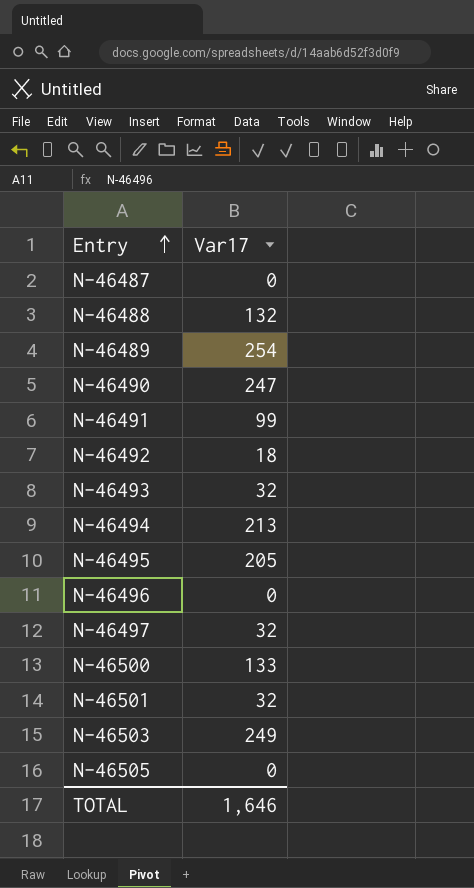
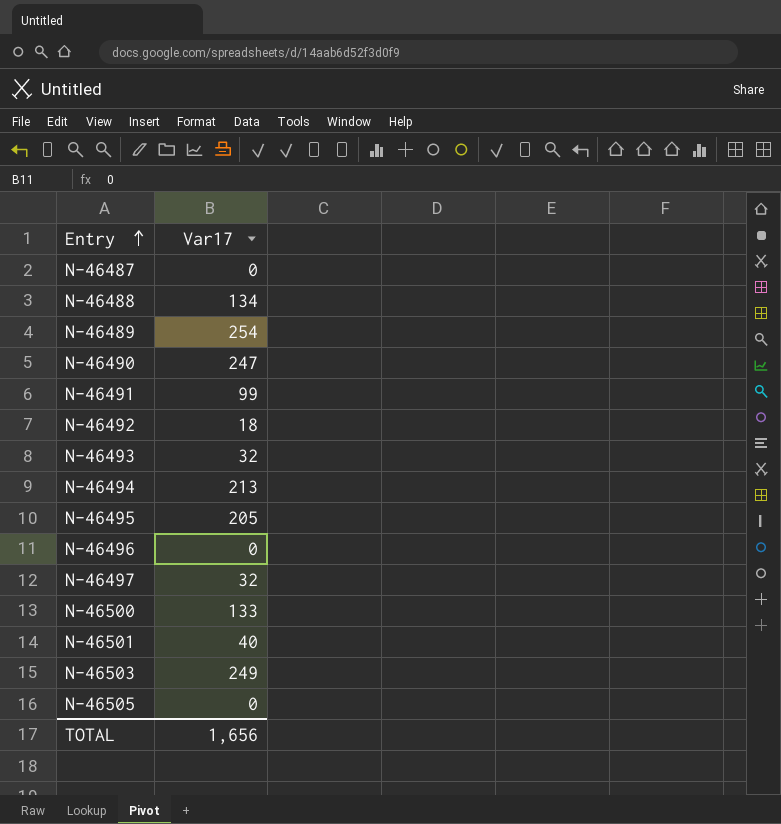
N-46488 | Var17: 132 -> 134
N-46501 | Var17: 32 -> 40
TOTAL | Var17: 1,646 -> 1,656

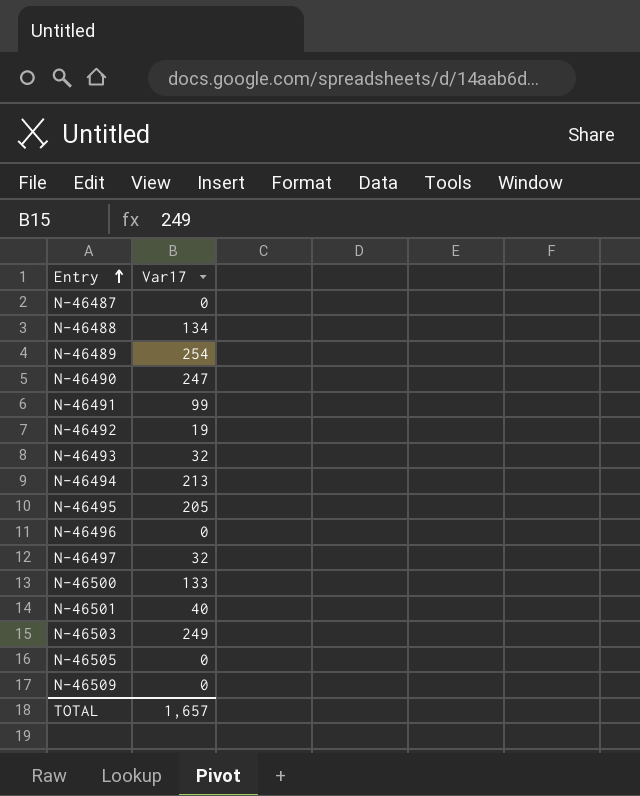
N-46492 | Var17: 18 -> 19
row N-46509: none -> 0
TOTAL | Var17: 1,656 -> 1,657

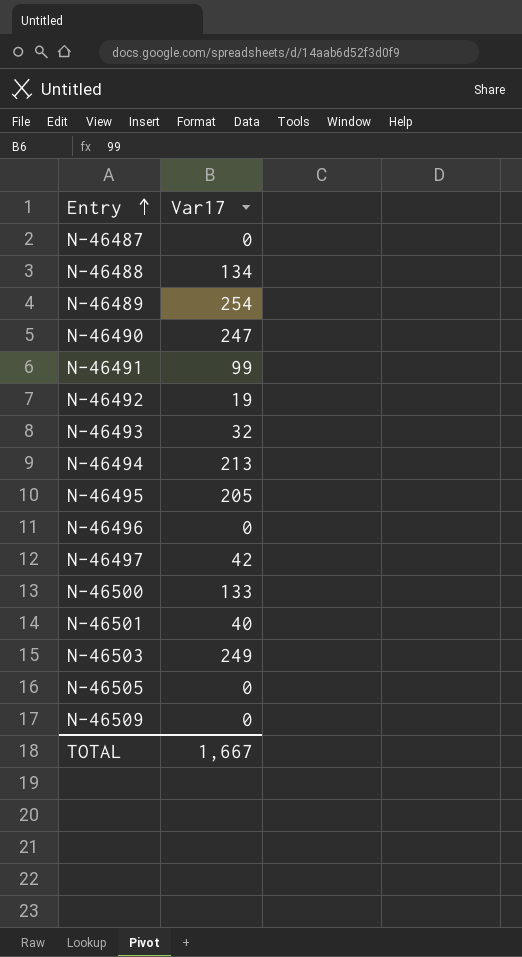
N-46497 | Var17: 32 -> 42
TOTAL | Var17: 1,657 -> 1,667

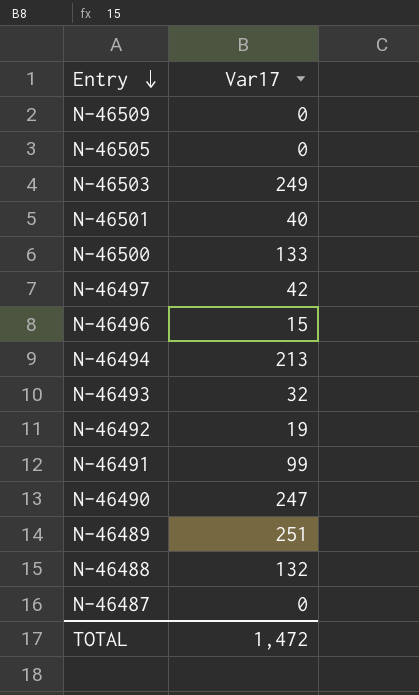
row order: Entry ascending -> Entry descending
row N-46495: 205 -> none
N-46496 | Var17: 0 -> 15
N-46489 | Var17: 254 -> 251
N-46488 | Var17: 134 -> 132
TOTAL | Var17: 1,667 -> 1,472

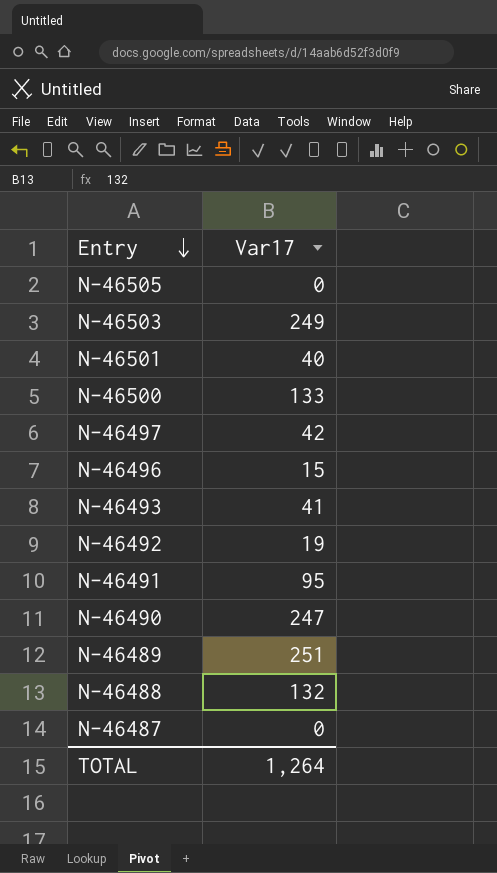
row N-46509: 0 -> none
row N-46494: 213 -> none
N-46493 | Var17: 32 -> 41
N-46491 | Var17: 99 -> 95
TOTAL | Var17: 1,472 -> 1,264

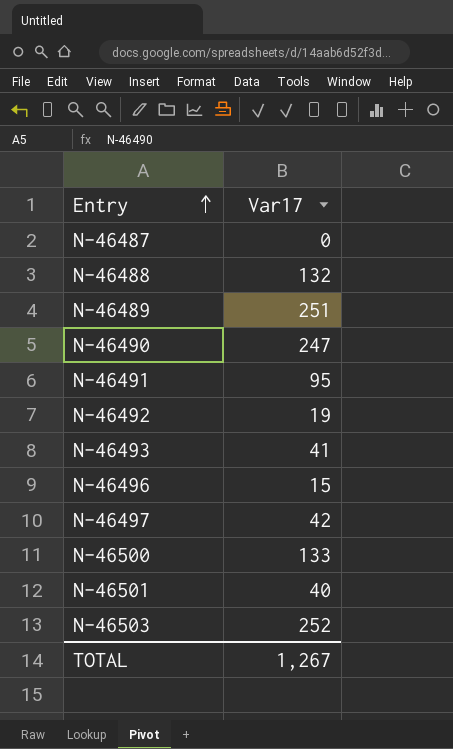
row order: Entry descending -> Entry ascending
row N-46505: 0 -> none
N-46503 | Var17: 249 -> 252
TOTAL | Var17: 1,264 -> 1,267

